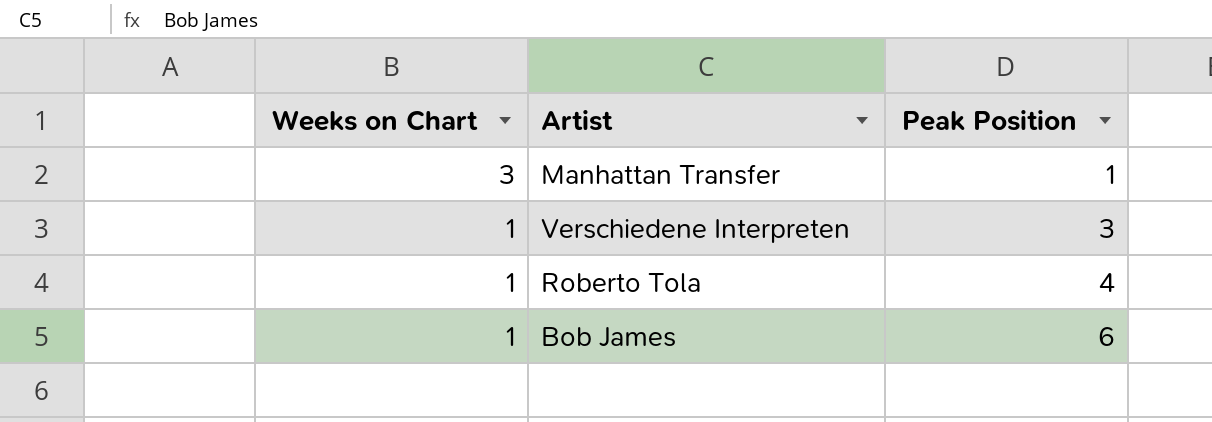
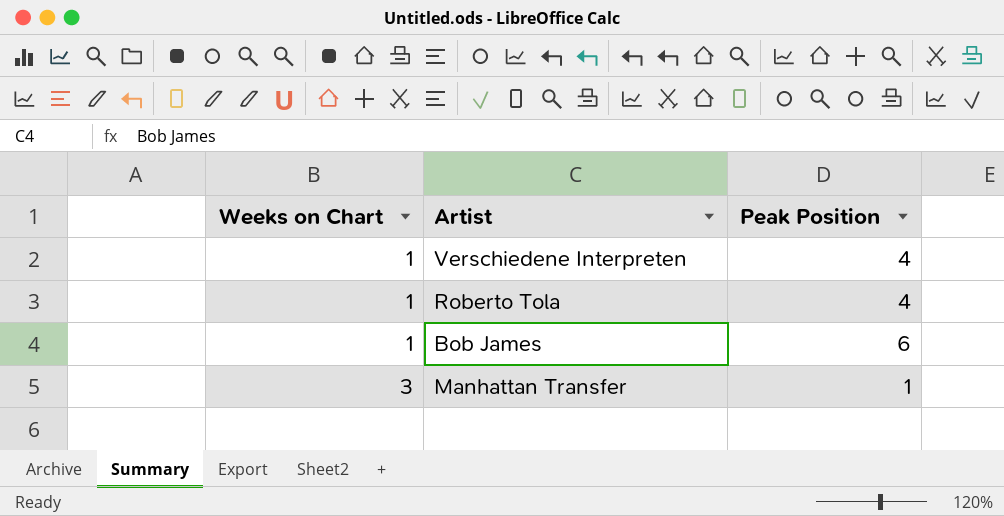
row order: Weeks on Chart descending -> Weeks on Chart ascending
Verschiedene Interpreten | Peak Position: 3 -> 4

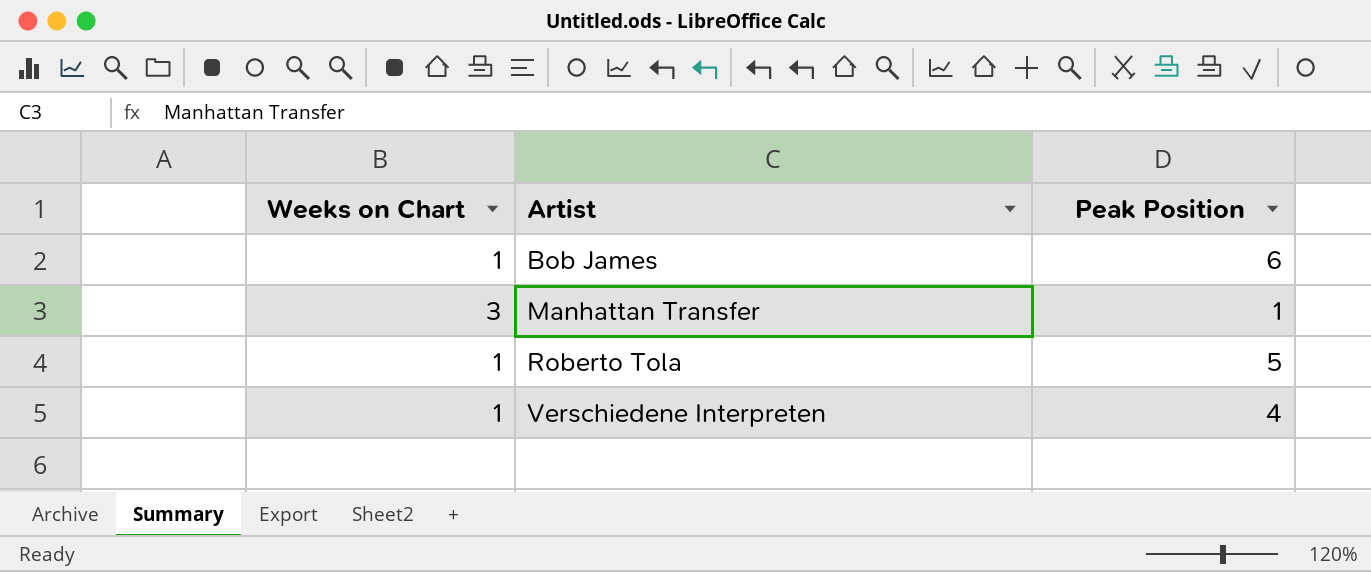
row order: Weeks on Chart ascending -> Artist ascending
Roberto Tola | Peak Position: 4 -> 5

